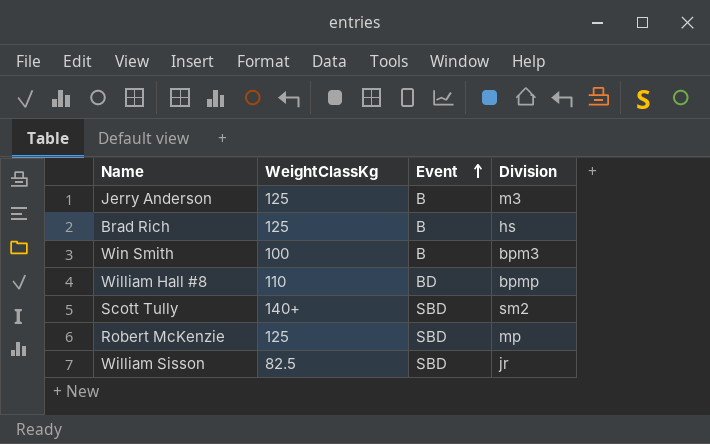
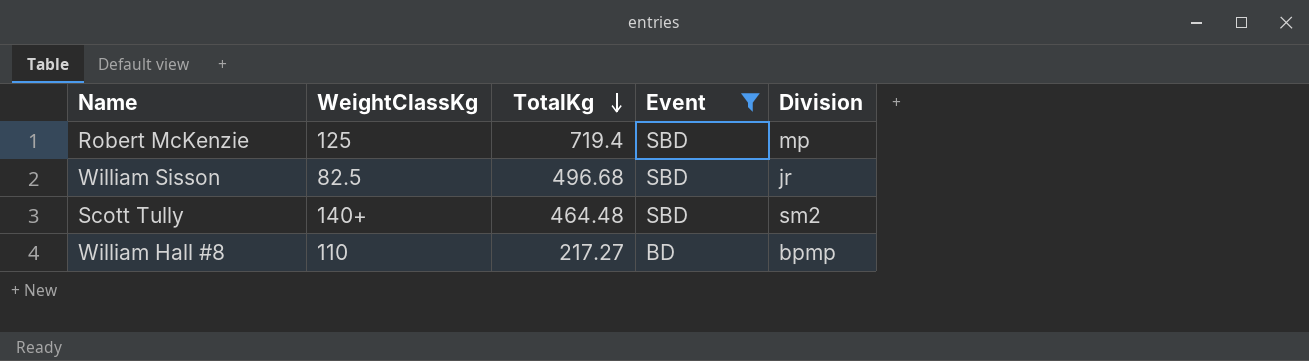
filter: none -> Event != B
row order: Event ascending -> TotalKg descending
column TotalKg | position: none -> 3

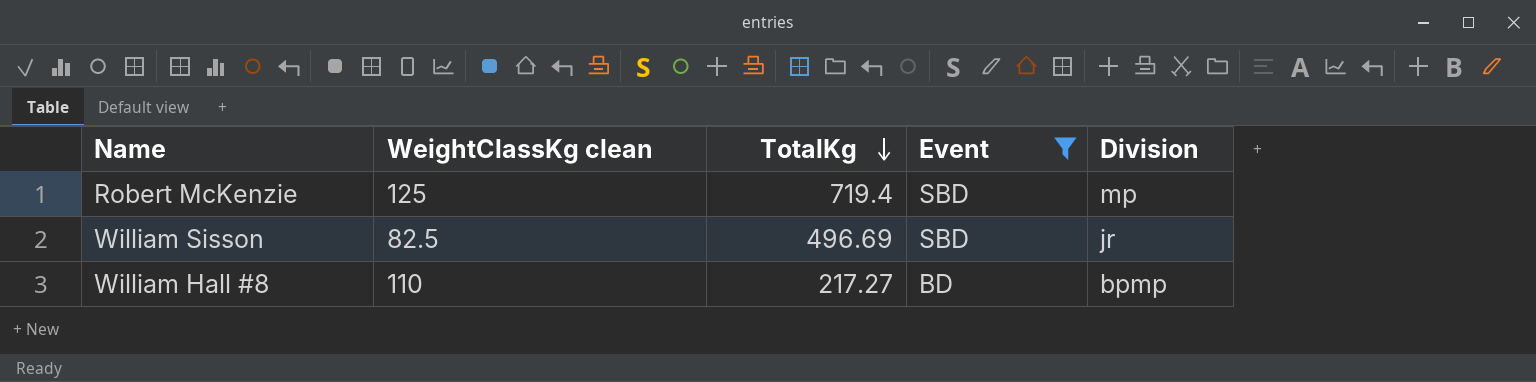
column name: WeightClassKg -> WeightClassKg clean
row Scott Tully: 140+ | 464.48 | SBD | sm2 -> none
William Sisson | TotalKg: 496.68 -> 496.69

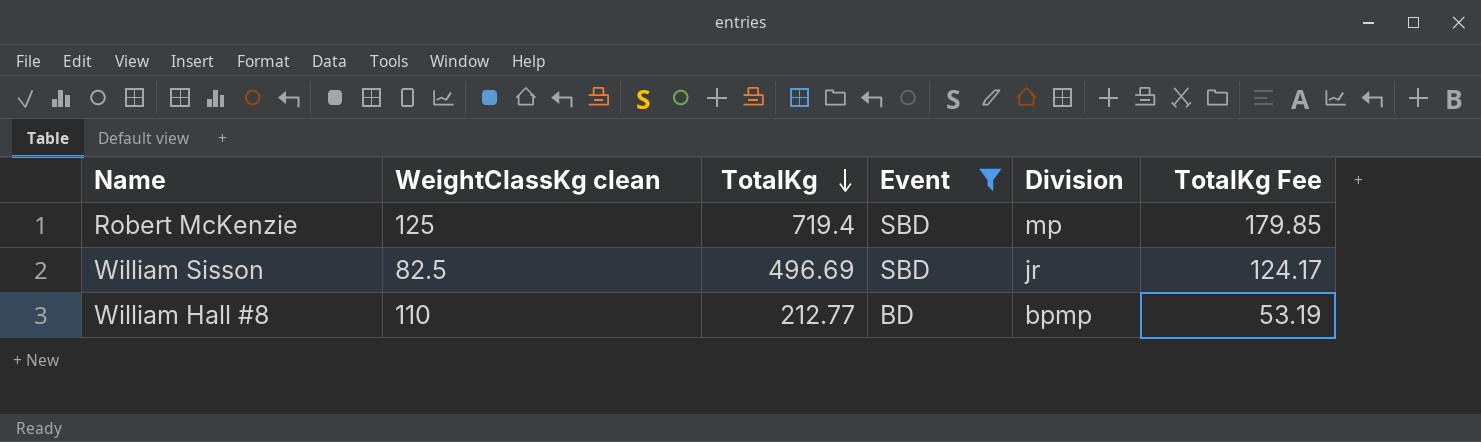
column TotalKg Fee | formula: none -> [TotalKg] * 0.25
William Hall #8 | TotalKg: 217.27 -> 212.77

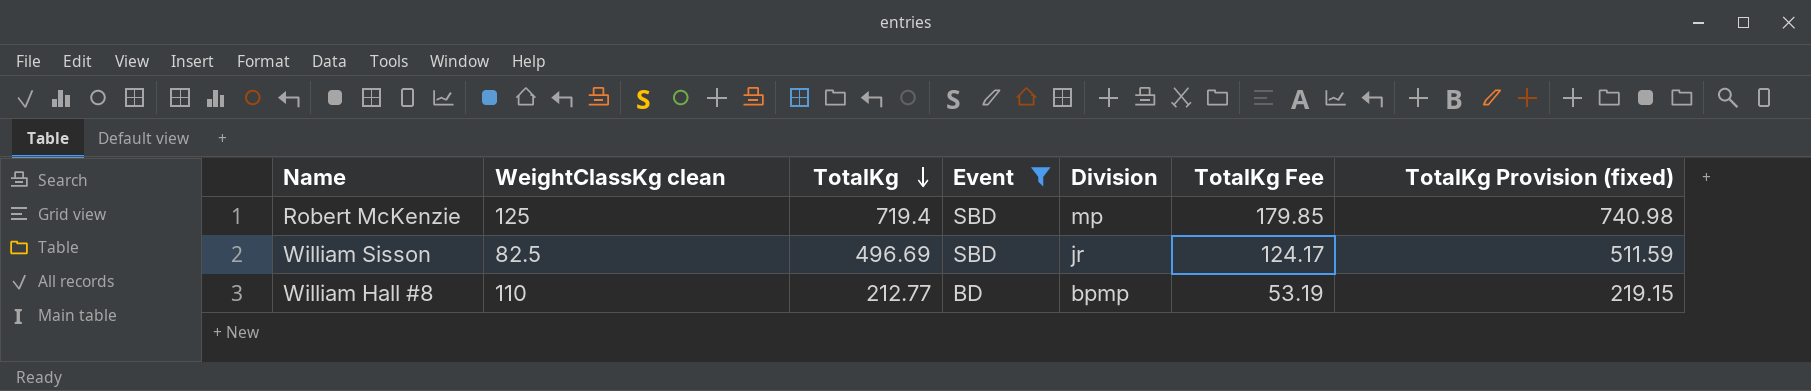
column TotalKg Provision (fixed) | formula: none -> [TotalKg] * 1.03

